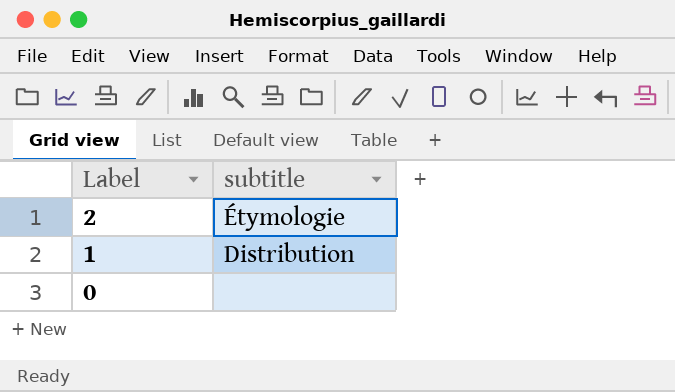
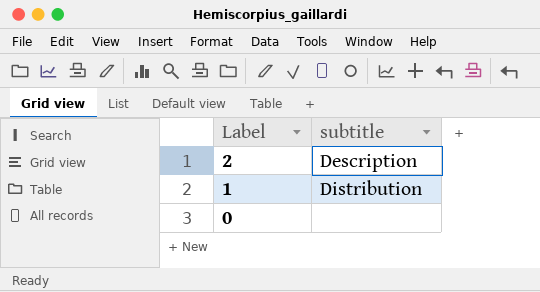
2 | subtitle: Étymologie -> Description

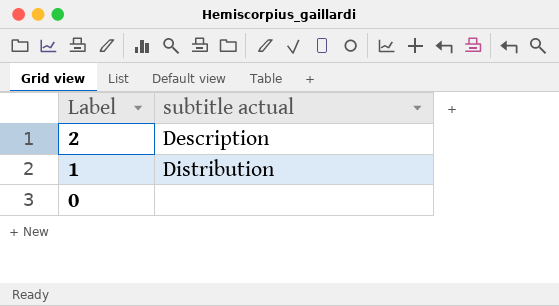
column name: subtitle -> subtitle actual

